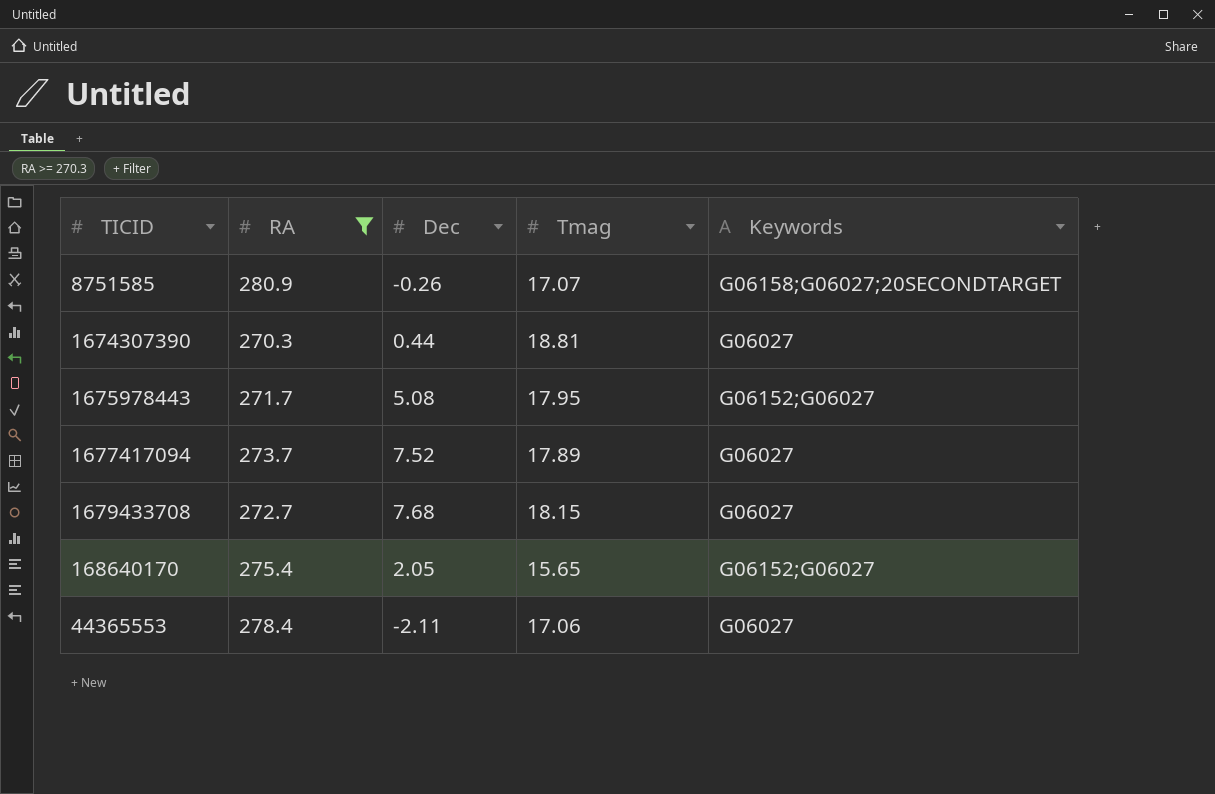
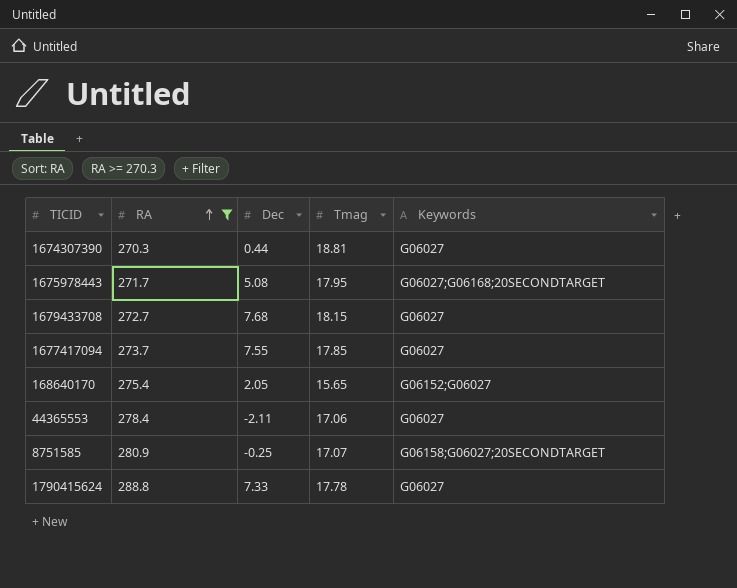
row order: none -> RA ascending
1675978443 | Keywords: G06152;G06027 -> G06027;G06168;20SECONDTARGET
1677417094 | Dec: 7.52 -> 7.55
1677417094 | Tmag: 17.89 -> 17.85
8751585 | Dec: -0.26 -> -0.25
row 1790415624: none -> 288.8 | 7.33 | 17.78 | G06027

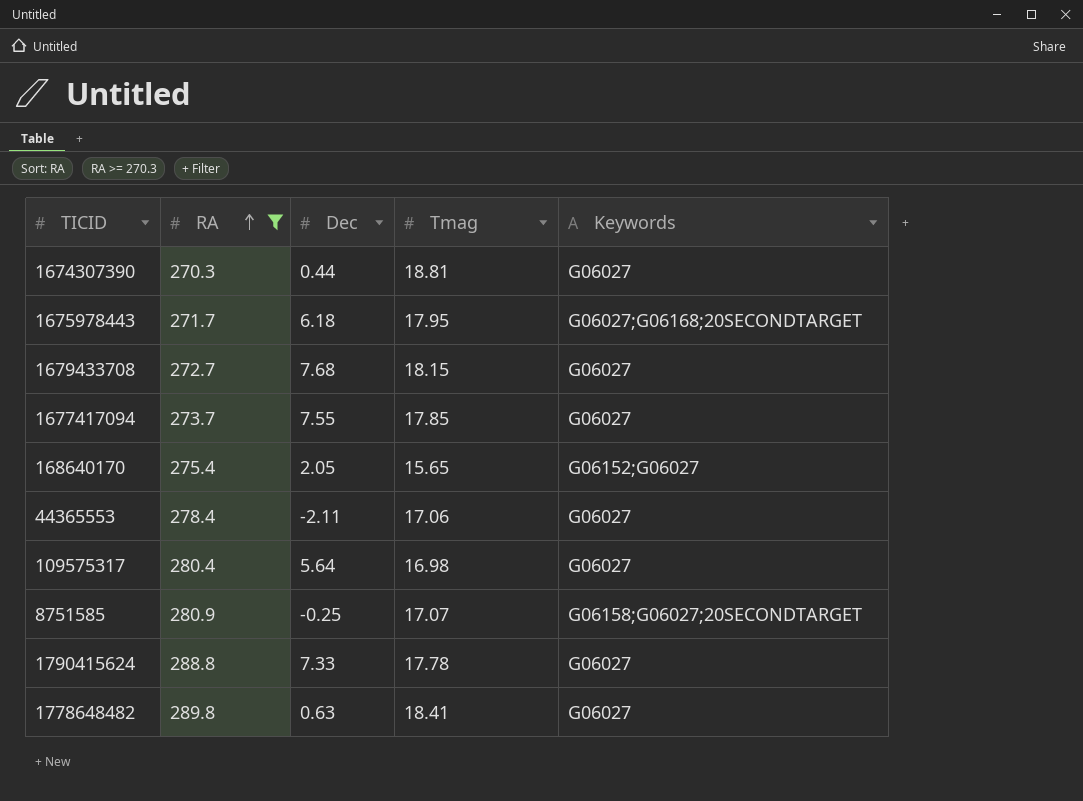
1675978443 | Dec: 5.08 -> 6.18
row 109575317: none -> 280.4 | 5.64 | 16.98 | G06027
row 1778648482: none -> 289.8 | 0.63 | 18.41 | G06027

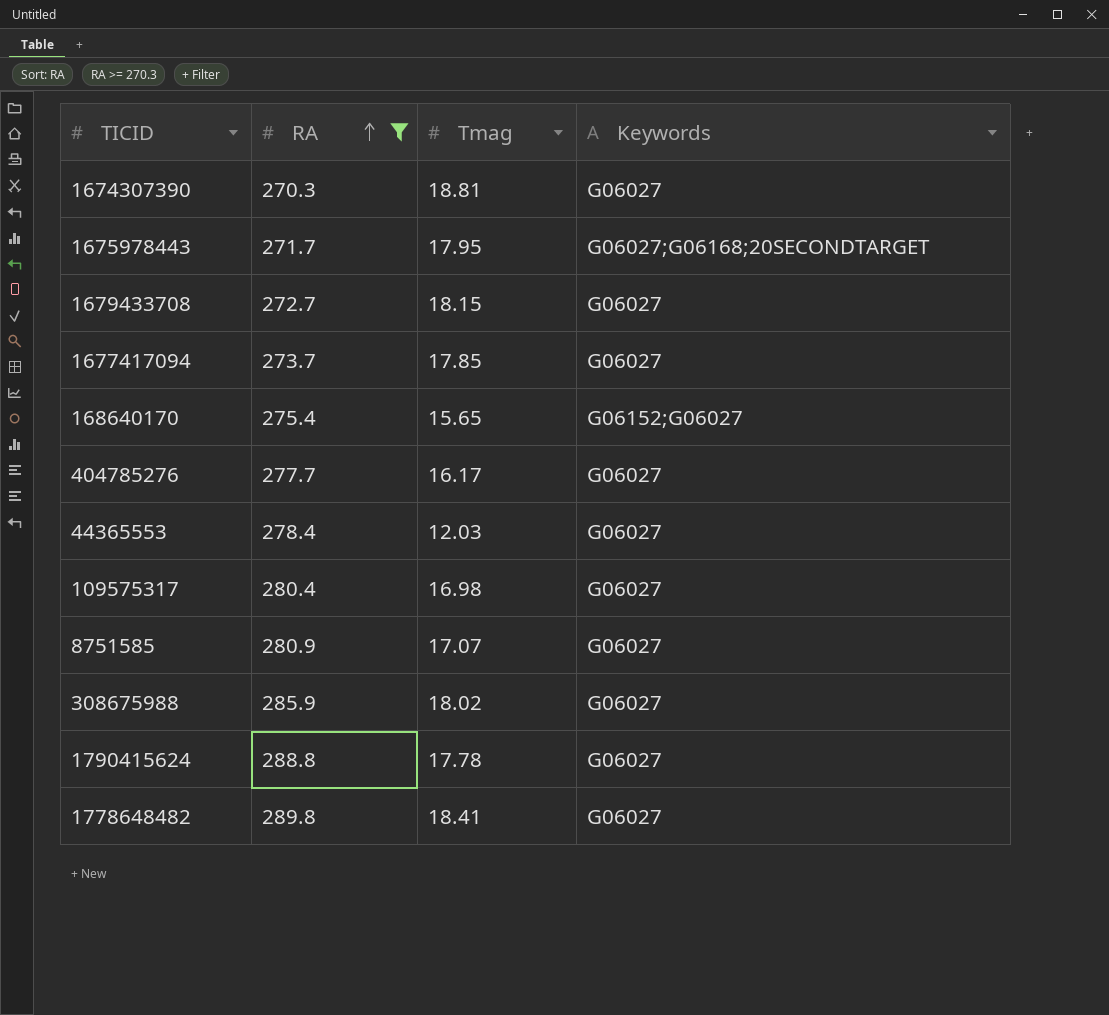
column Dec | position: 3 -> none
row 404785276: none -> 277.7 | 16.17 | G06027
44365553 | Tmag: 17.06 -> 12.03
8751585 | Keywords: G06158;G06027;20SECONDTARGET -> G06027
row 308675988: none -> 285.9 | 18.02 | G06027

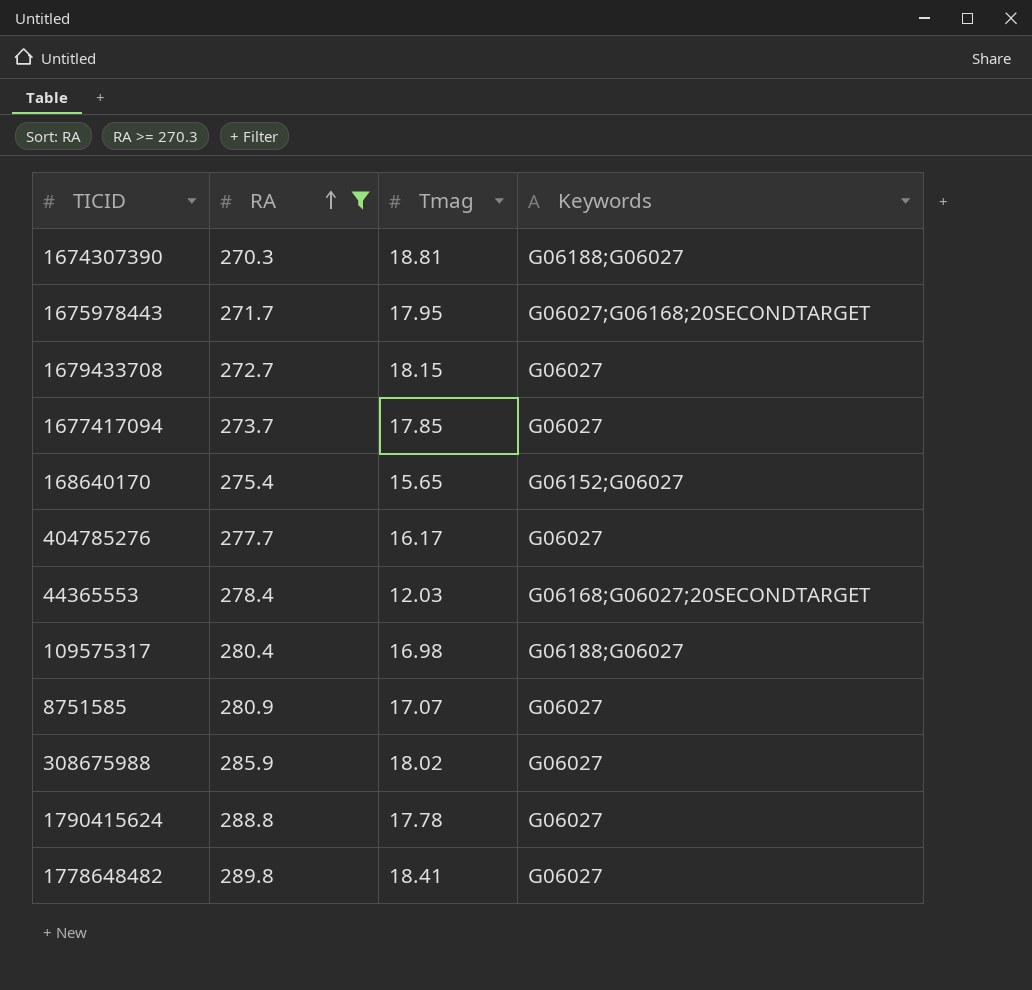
1674307390 | Keywords: G06027 -> G06188;G06027
44365553 | Keywords: G06027 -> G06168;G06027;20SECONDTARGET
109575317 | Keywords: G06027 -> G06188;G06027

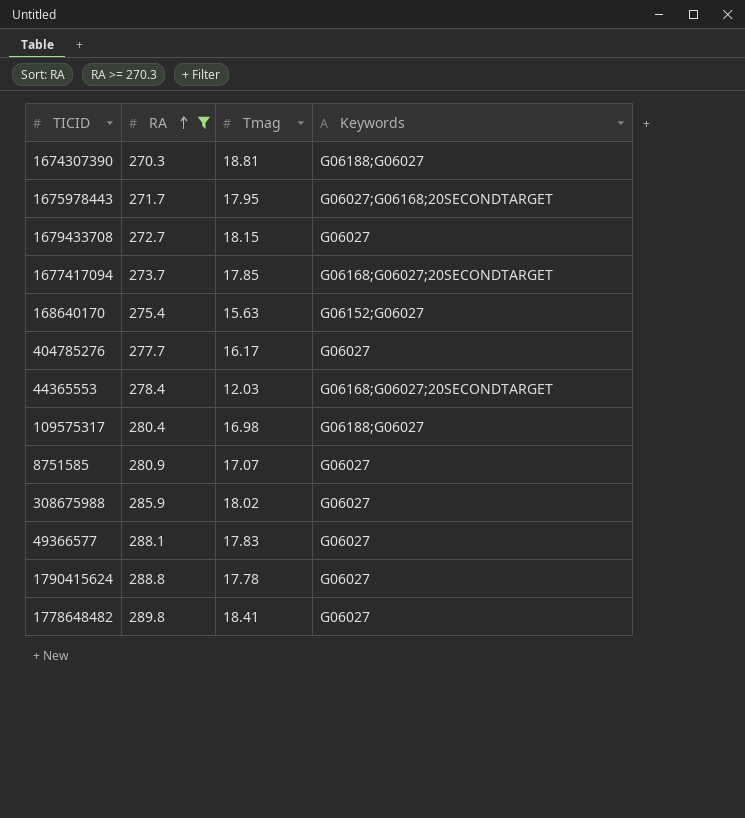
1677417094 | Keywords: G06027 -> G06168;G06027;20SECONDTARGET
168640170 | Tmag: 15.65 -> 15.63
row 49366577: none -> 288.1 | 17.83 | G06027

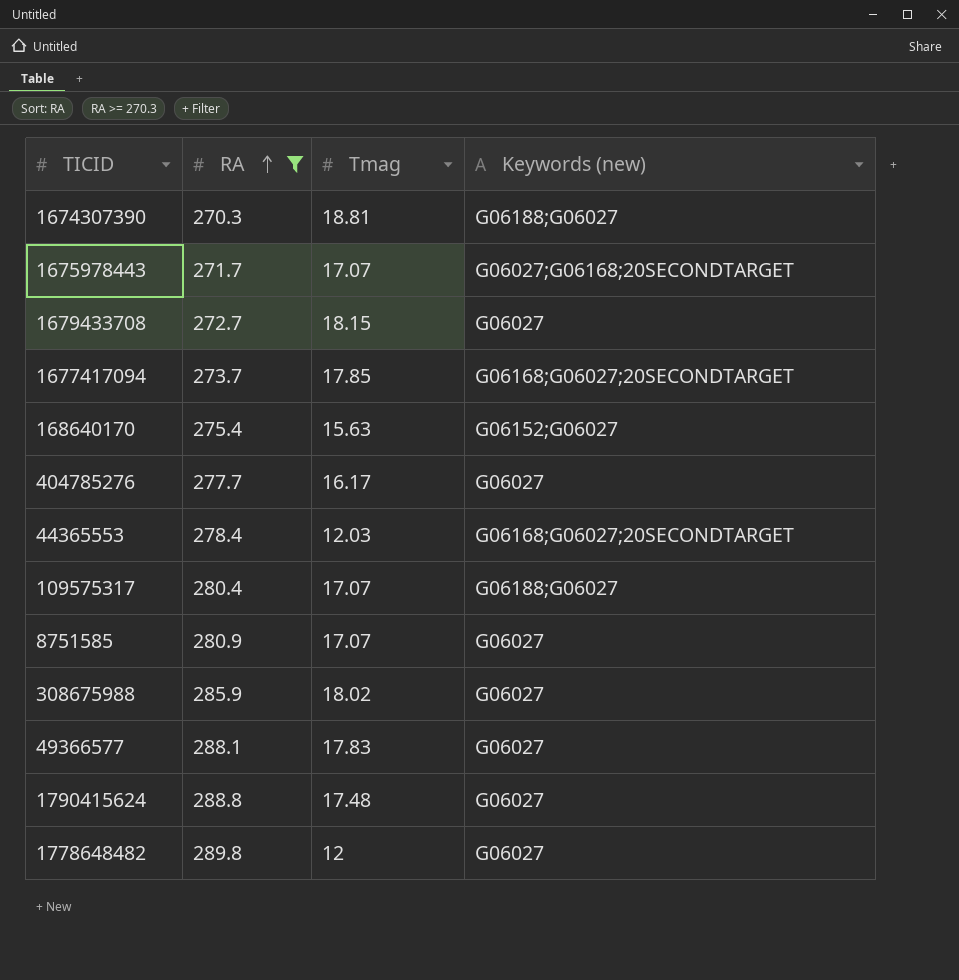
column name: Keywords -> Keywords (new)
1675978443 | Tmag: 17.95 -> 17.07
109575317 | Tmag: 16.98 -> 17.07
1790415624 | Tmag: 17.78 -> 17.48
1778648482 | Tmag: 18.41 -> 12

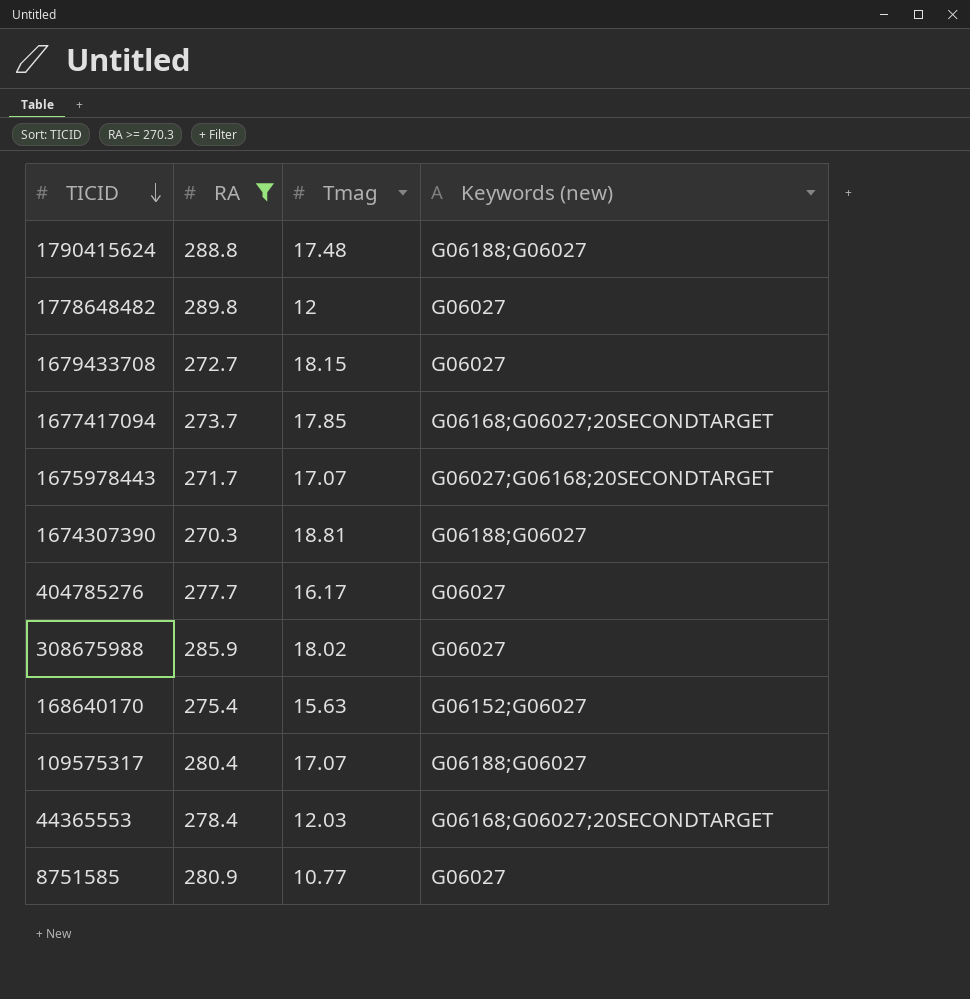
row order: RA ascending -> TICID descending
row 49366577: 288.1 | 17.83 | G06027 -> none
1790415624 | Keywords (new): G06027 -> G06188;G06027
8751585 | Tmag: 17.07 -> 10.77

